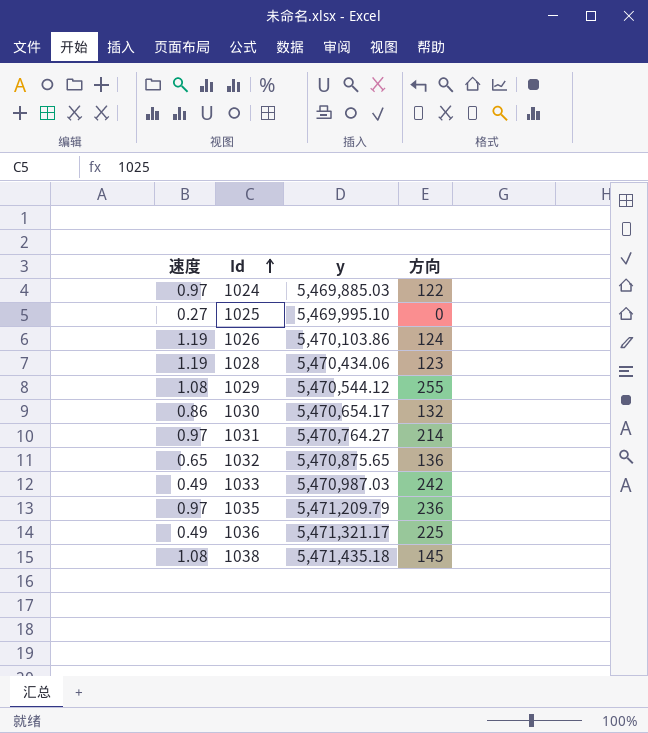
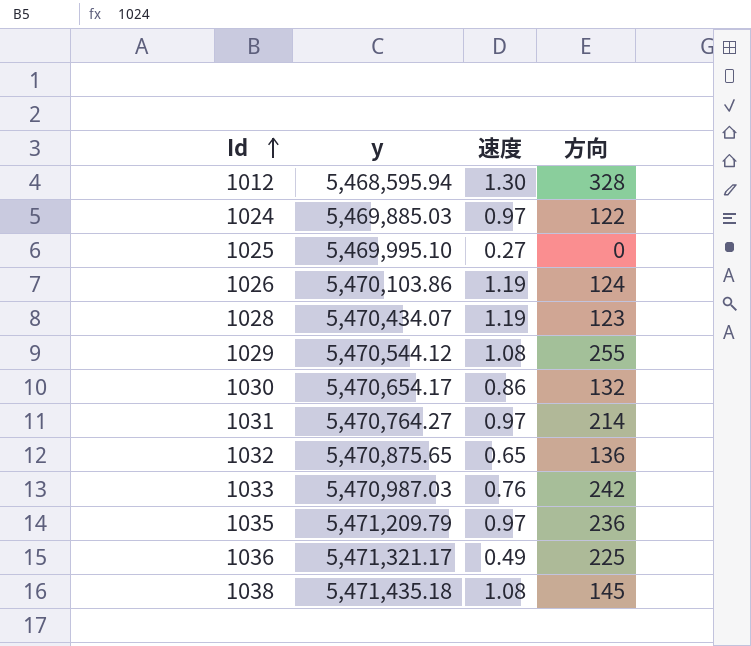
column 速度 | position: 1 -> 3
row 1012: none -> 5,468,595.94 | 1.30 | 328
1028 | y: 5,470,434.06 -> 5,470,434.07
1033 | 速度: 0.49 -> 0.76

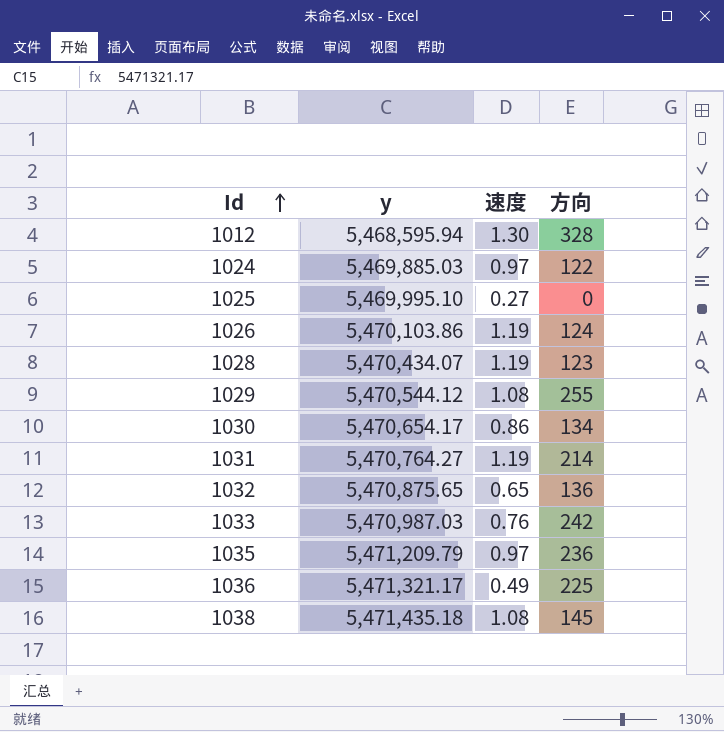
1030 | 方向: 132 -> 134
1031 | 速度: 0.97 -> 1.19

